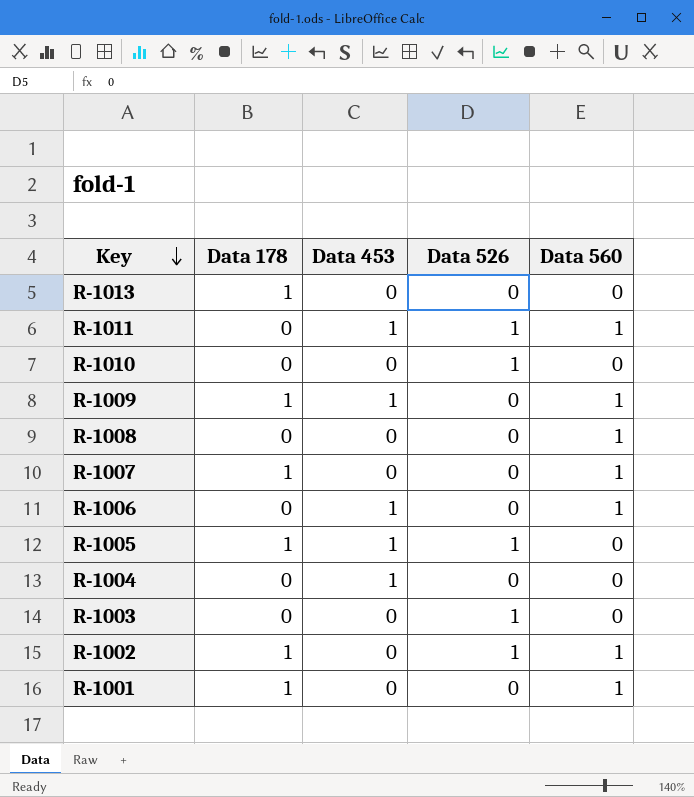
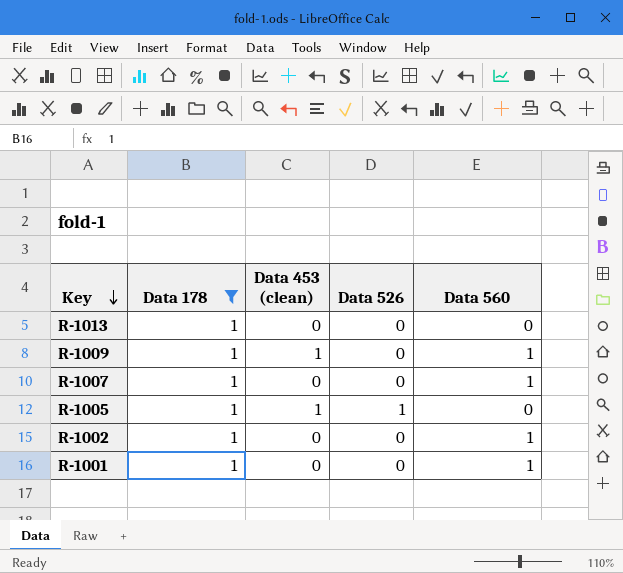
filter: none -> Data 178 = 1
column name: Data 453 -> Data 453 (clean)
R-1002 | Data 526: 1 -> 0

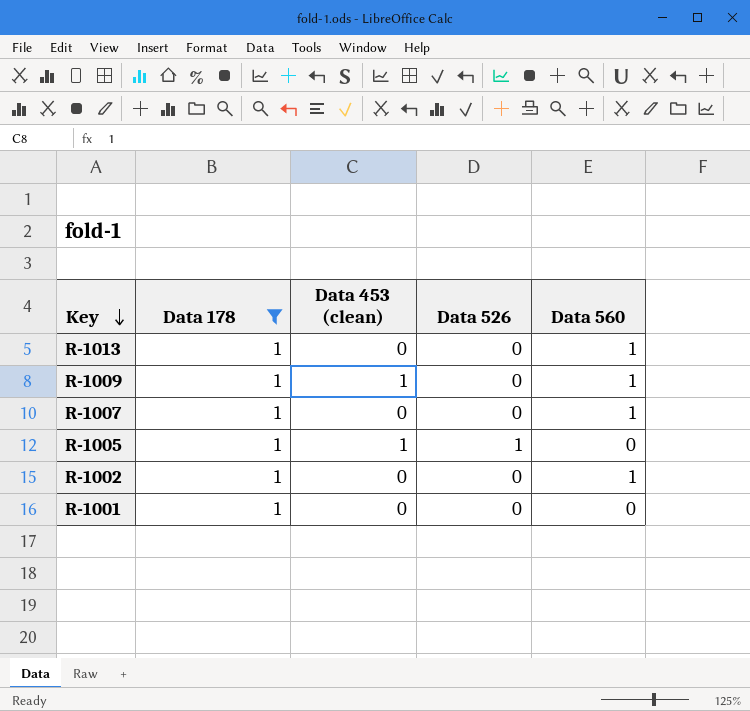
R-1013 | Data 560: 0 -> 1
R-1001 | Data 560: 1 -> 0

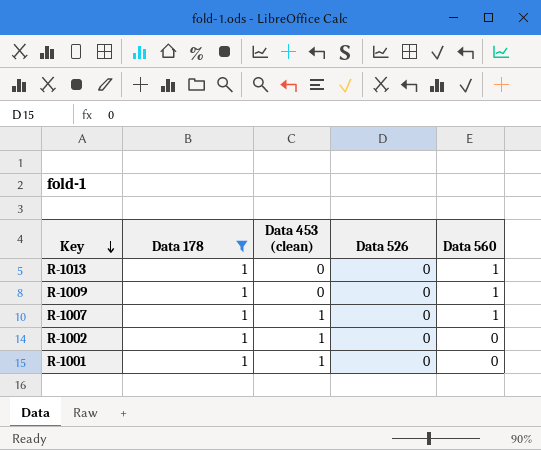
row R-1005: 1 | 1 | 1 | 0 -> none
R-1009 | Data 453 (clean): 1 -> 0
R-1007 | Data 453 (clean): 0 -> 1
R-1002 | Data 453 (clean): 0 -> 1
R-1002 | Data 560: 1 -> 0
R-1001 | Data 453 (clean): 0 -> 1

